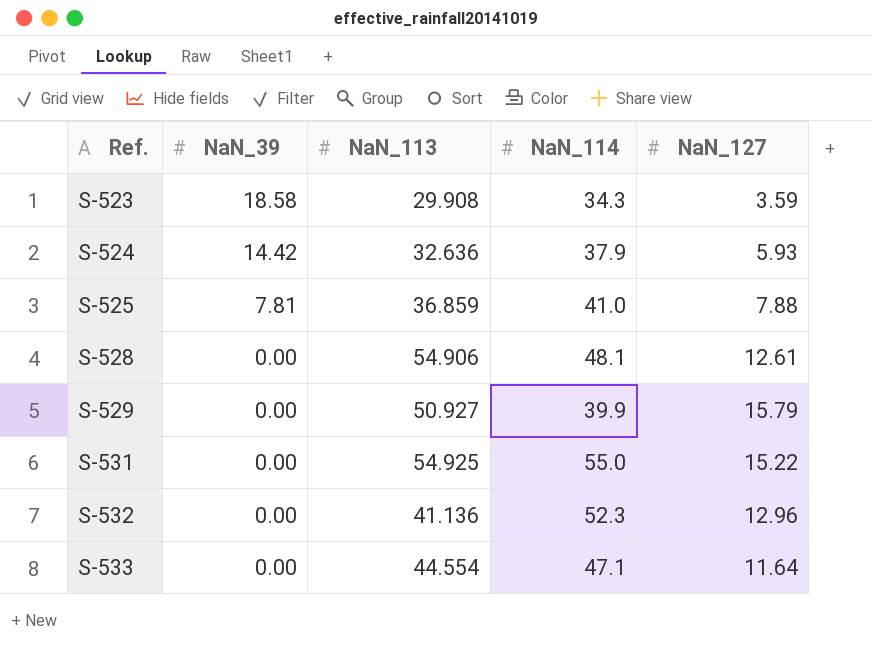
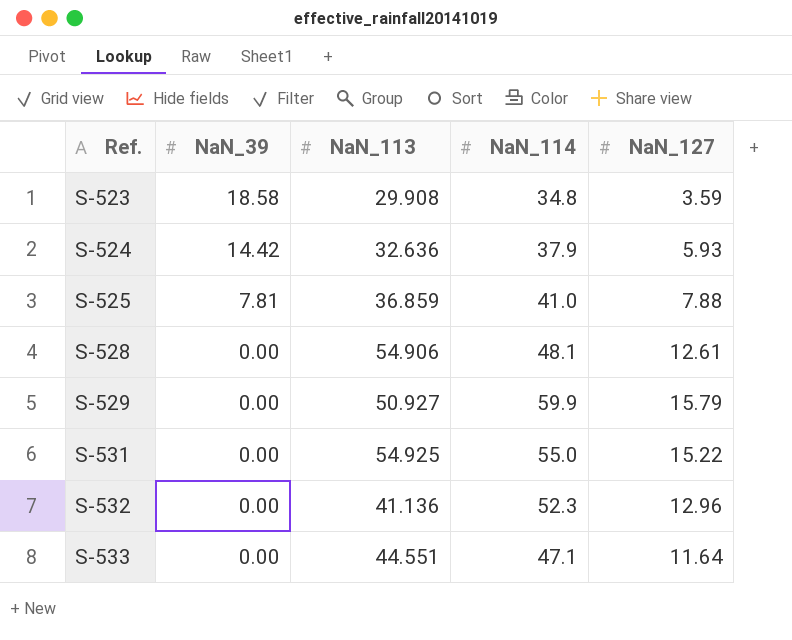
S-523 | NaN_114: 34.3 -> 34.8
S-529 | NaN_114: 39.9 -> 59.9
S-533 | NaN_113: 44.554 -> 44.551

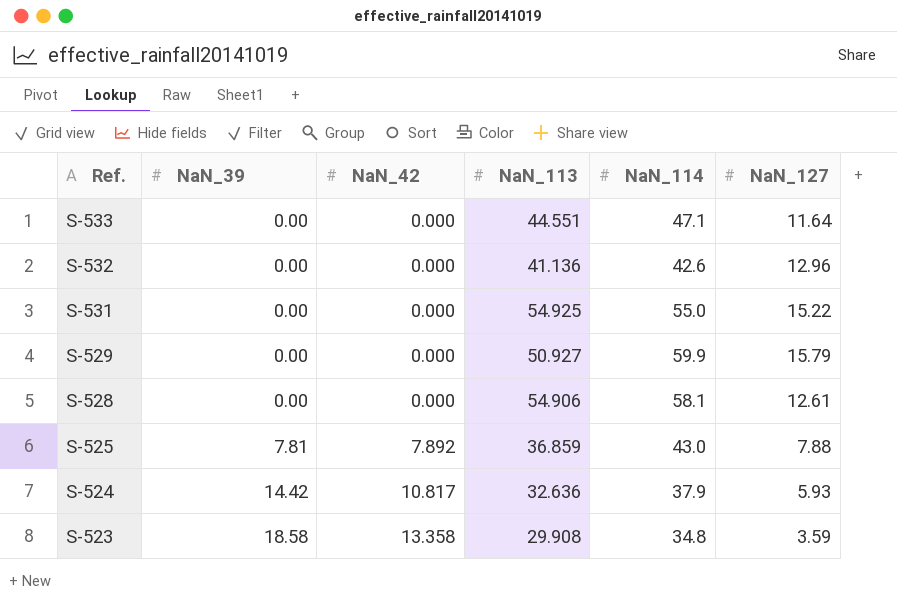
row order: Ref. ascending -> Ref. descending
column NaN_42 | position: none -> 3
S-532 | NaN_114: 52.3 -> 42.6
S-528 | NaN_114: 48.1 -> 58.1
S-525 | NaN_114: 41.0 -> 43.0

